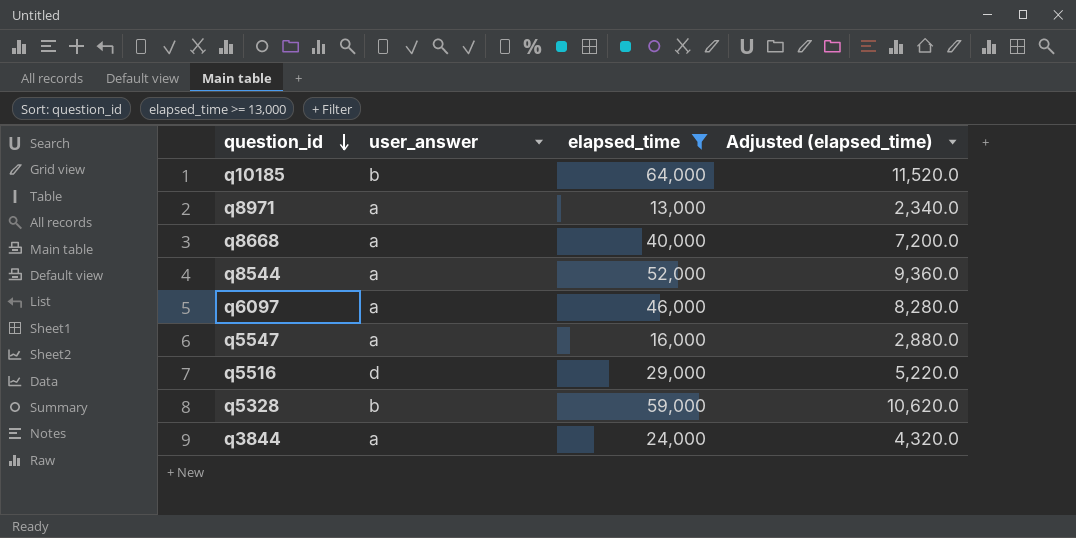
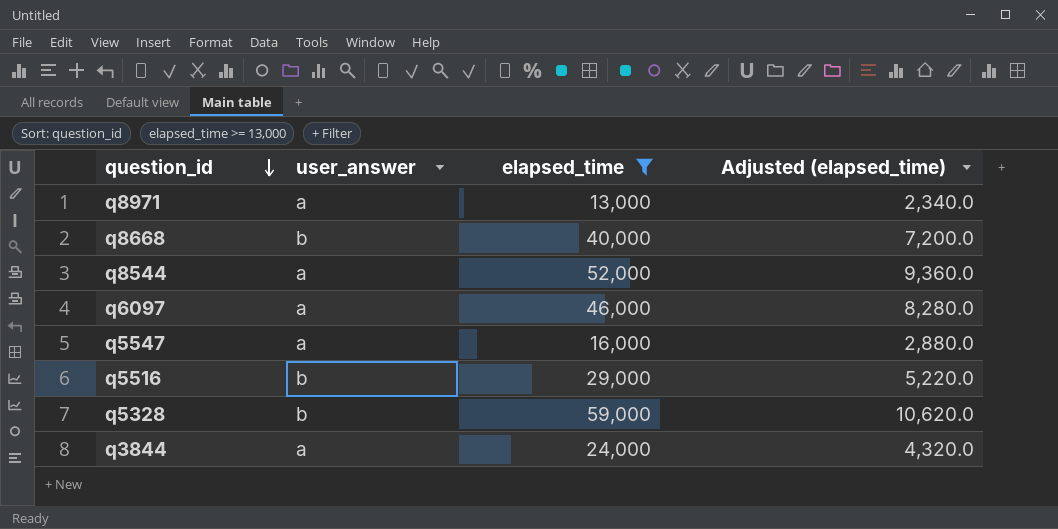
row q10185: b | 64,000 | 11,520.0 -> none
q8668 | user_answer: a -> b
q5516 | user_answer: d -> b

